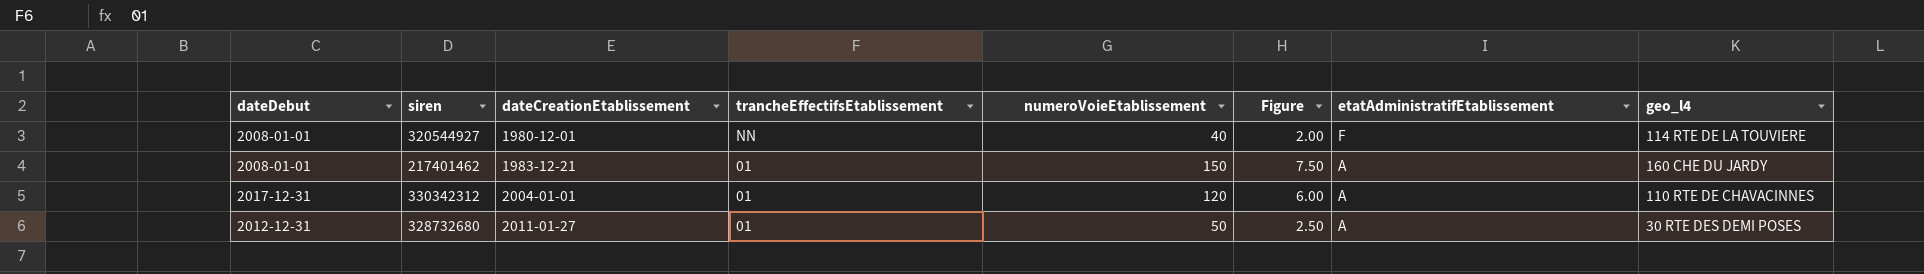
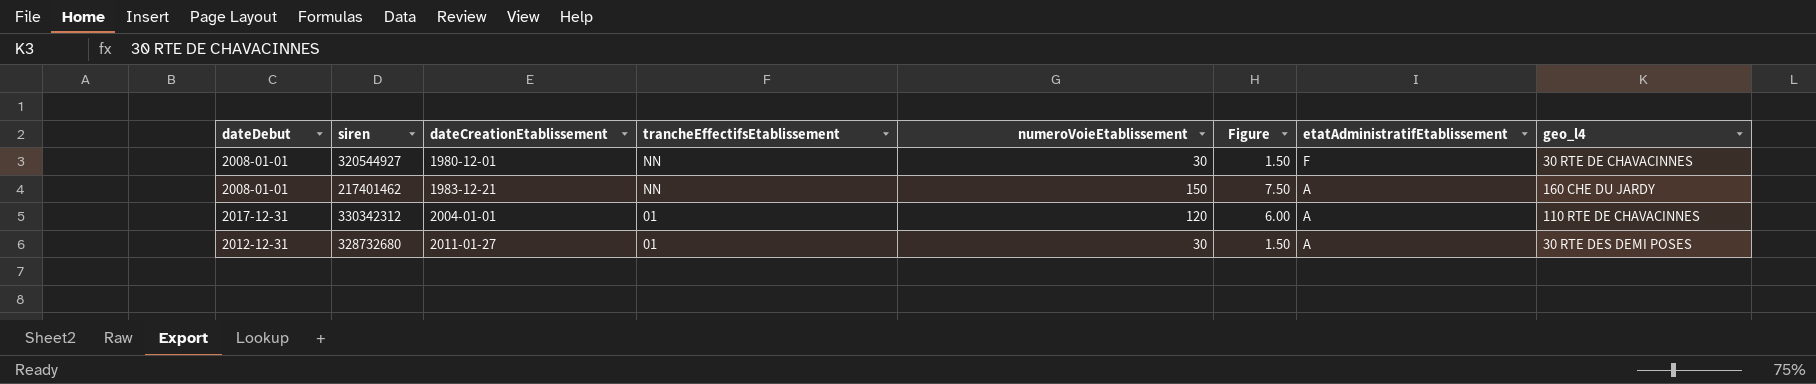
320544927 | numeroVoieEtablissement: 40 -> 30
320544927 | Figure: 2.00 -> 1.50
320544927 | geo_l4: 114 RTE DE LA TOUVIERE -> 30 RTE DE CHAVACINNES
217401462 | trancheEffectifsEtablissement: 01 -> NN
328732680 | numeroVoieEtablissement: 50 -> 30
328732680 | Figure: 2.50 -> 1.50

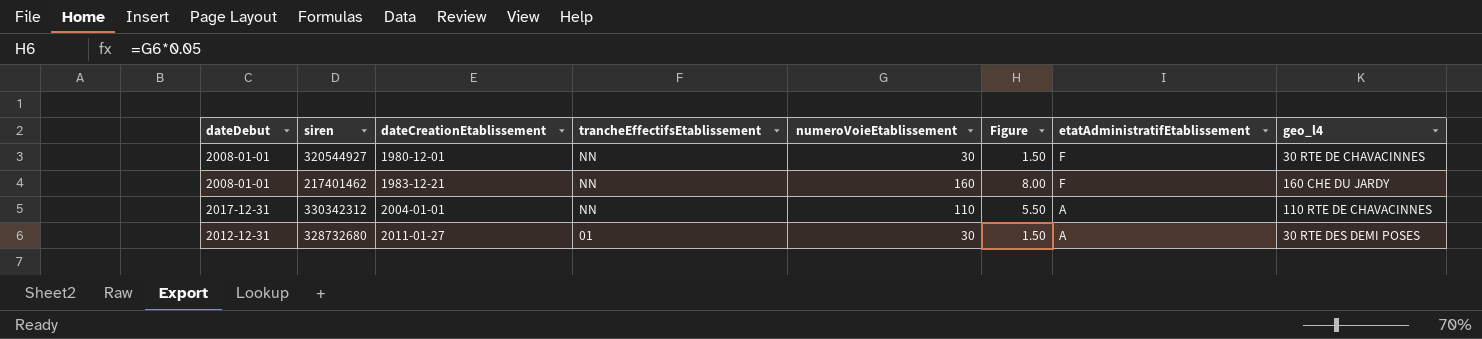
217401462 | numeroVoieEtablissement: 150 -> 160
217401462 | Figure: 7.50 -> 8.00
217401462 | etatAdministratifEtablissement: A -> F
330342312 | trancheEffectifsEtablissement: 01 -> NN
330342312 | numeroVoieEtablissement: 120 -> 110
330342312 | Figure: 6.00 -> 5.50

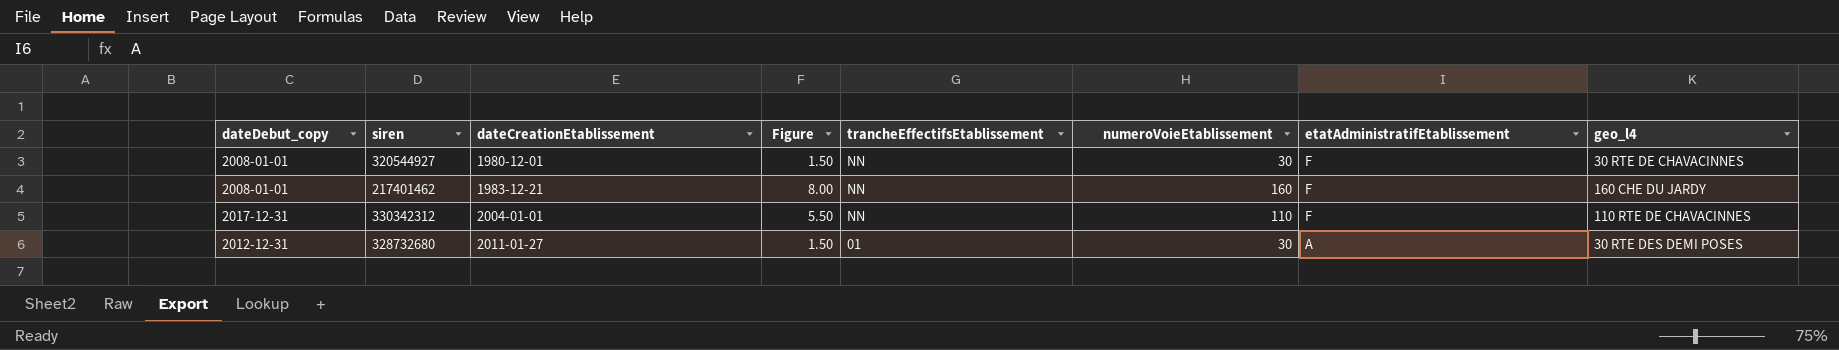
column name: dateDebut -> dateDebut_copy
column Figure | position: 6 -> 4
330342312 | etatAdministratifEtablissement: A -> F

